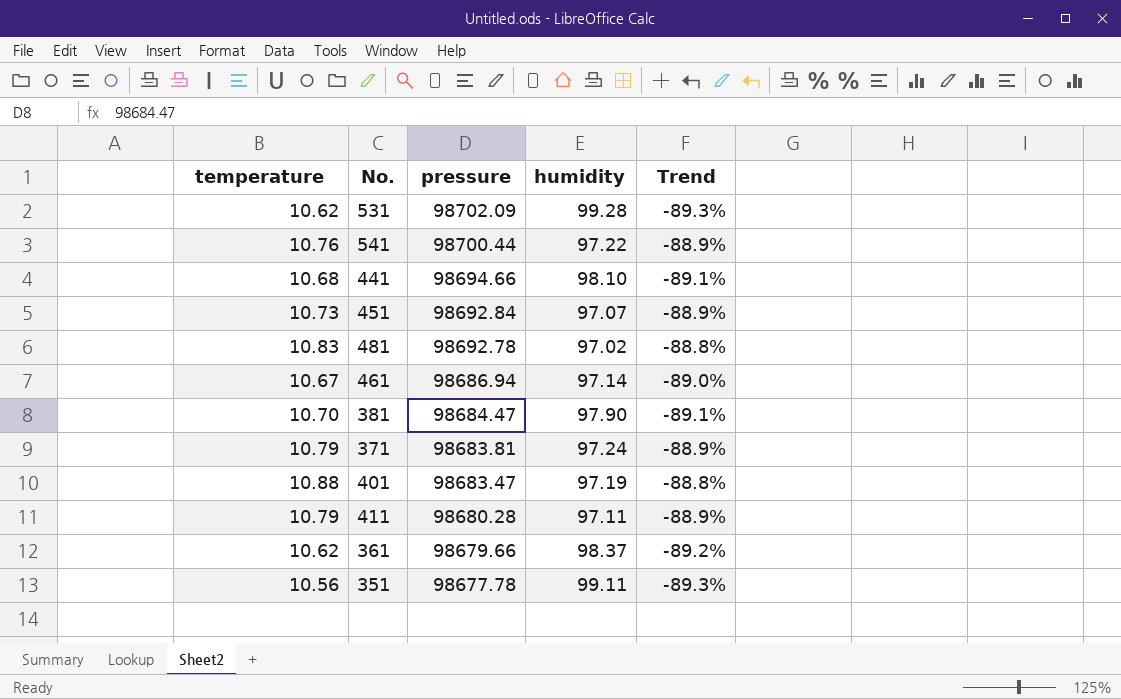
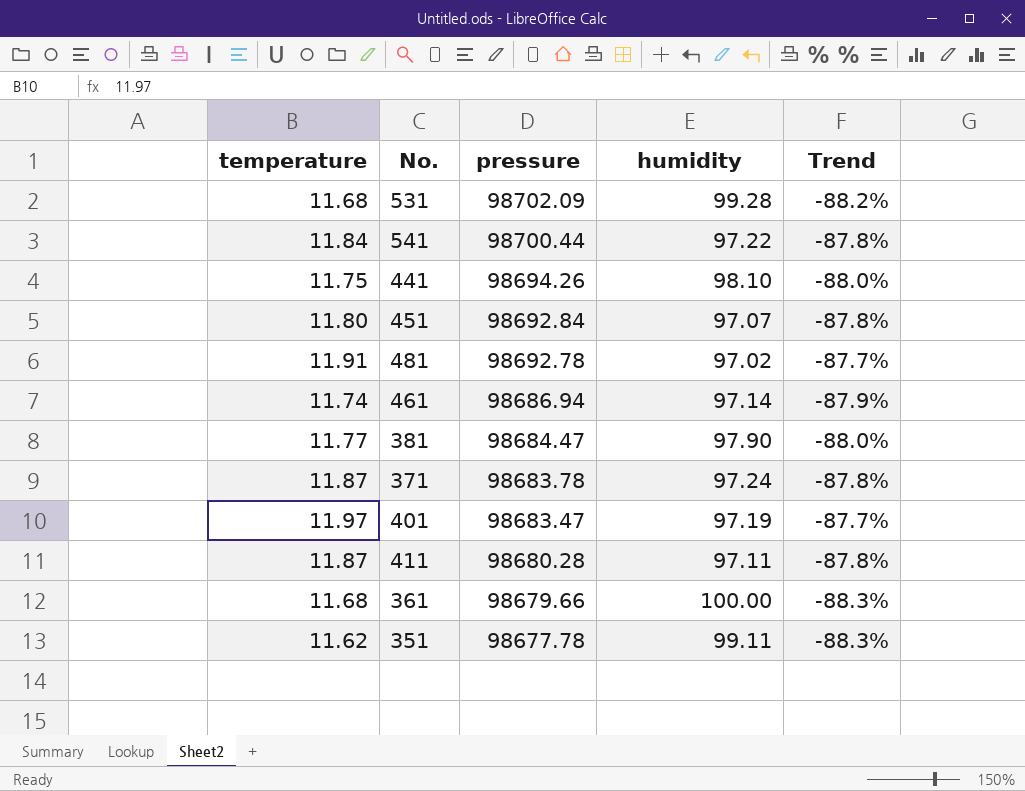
531 | temperature: 10.62 -> 11.68
531 | Trend: -89.3% -> -88.2%
541 | temperature: 10.76 -> 11.84
541 | Trend: -88.9% -> -87.8%
441 | temperature: 10.68 -> 11.75
441 | pressure: 98694.66 -> 98694.26
441 | Trend: -89.1% -> -88.0%
451 | temperature: 10.73 -> 11.80
451 | Trend: -88.9% -> -87.8%
481 | temperature: 10.83 -> 11.91
481 | Trend: -88.8% -> -87.7%
461 | temperature: 10.67 -> 11.74
461 | Trend: -89.0% -> -87.9%
381 | temperature: 10.70 -> 11.77
381 | Trend: -89.1% -> -88.0%
371 | temperature: 10.79 -> 11.87
371 | pressure: 98683.81 -> 98683.78
371 | Trend: -88.9% -> -87.8%
401 | temperature: 10.88 -> 11.97
401 | Trend: -88.8% -> -87.7%
411 | temperature: 10.79 -> 11.87
411 | Trend: -88.9% -> -87.8%
361 | temperature: 10.62 -> 11.68
361 | humidity: 98.37 -> 100.00
361 | Trend: -89.2% -> -88.3%
351 | temperature: 10.56 -> 11.62
351 | Trend: -89.3% -> -88.3%

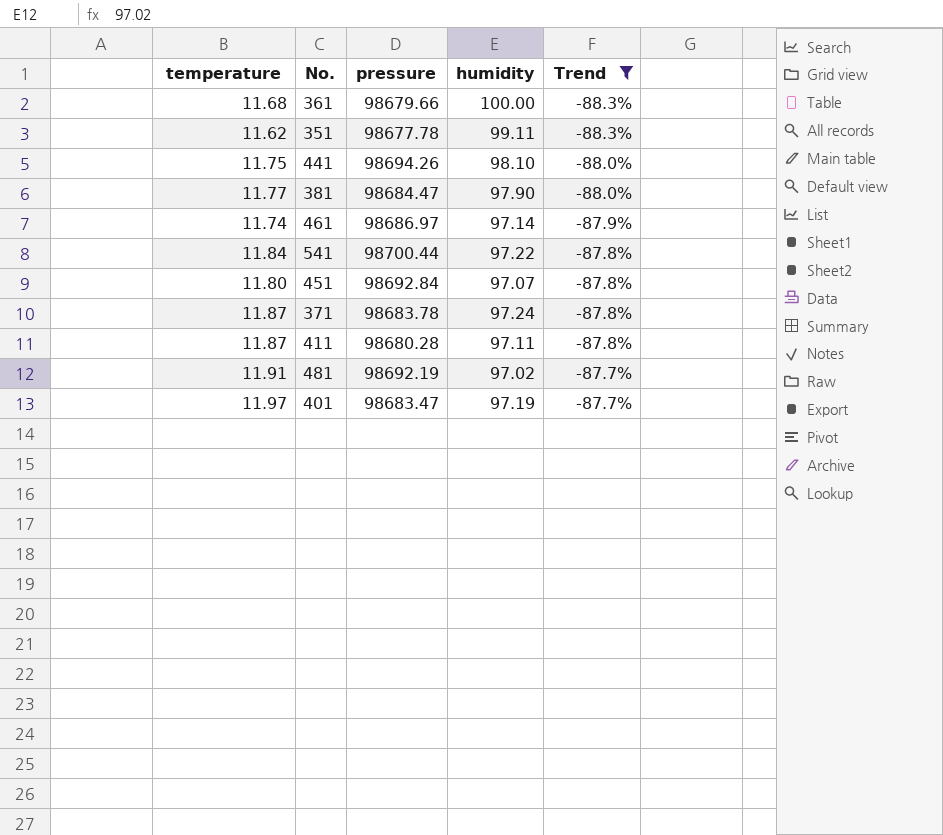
filter: none -> Trend != -88.2%
row order: pressure descending -> Trend ascending
461 | pressure: 98686.94 -> 98686.97
481 | pressure: 98692.78 -> 98692.19

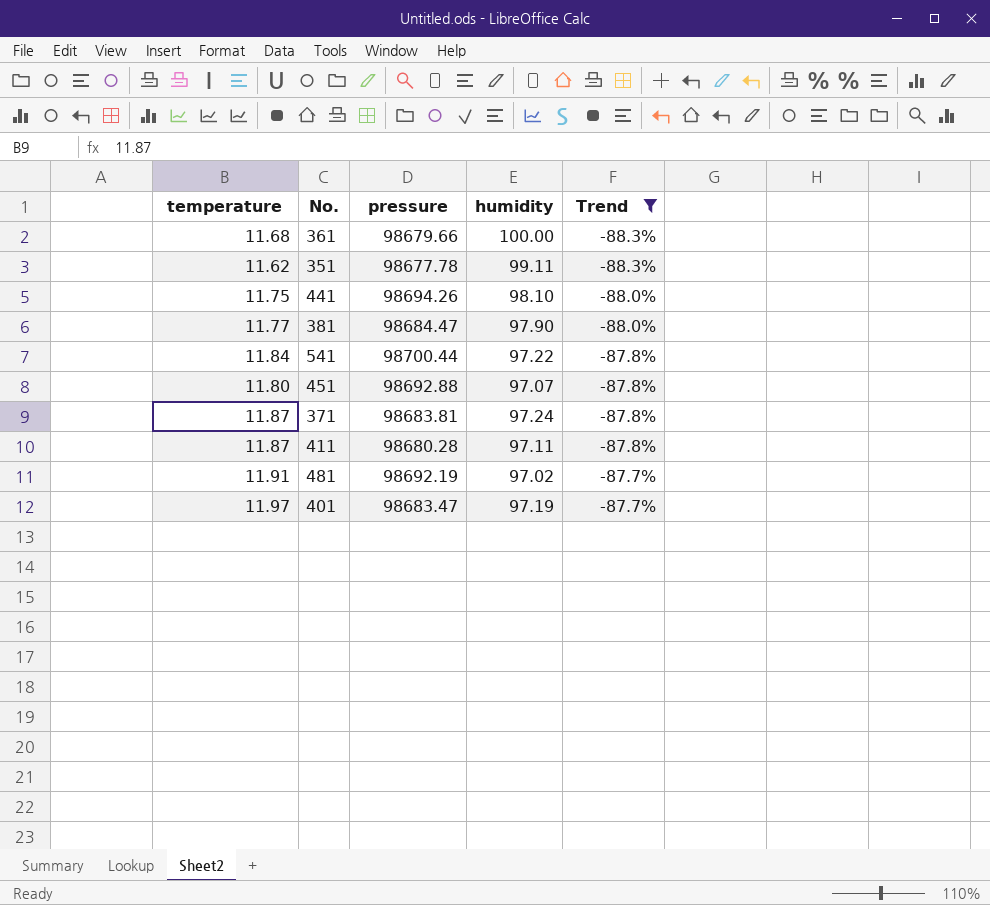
row 461: 11.74 | 98686.97 | 97.14 | -87.9% -> none
451 | pressure: 98692.84 -> 98692.88
371 | pressure: 98683.78 -> 98683.81

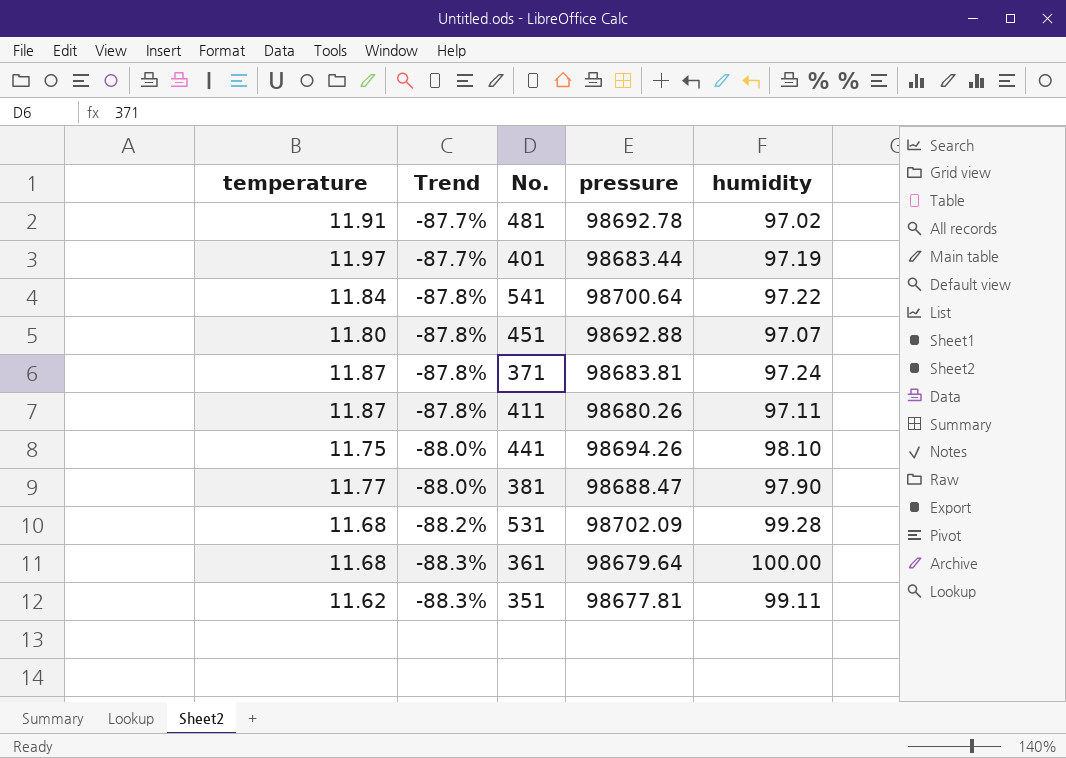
filter: Trend != -88.2% -> none
row order: Trend ascending -> Trend descending
column Trend | position: 5 -> 2
481 | pressure: 98692.19 -> 98692.78
401 | pressure: 98683.47 -> 98683.44
541 | pressure: 98700.44 -> 98700.64
411 | pressure: 98680.28 -> 98680.26
381 | pressure: 98684.47 -> 98688.47
361 | pressure: 98679.66 -> 98679.64
351 | pressure: 98677.78 -> 98677.81

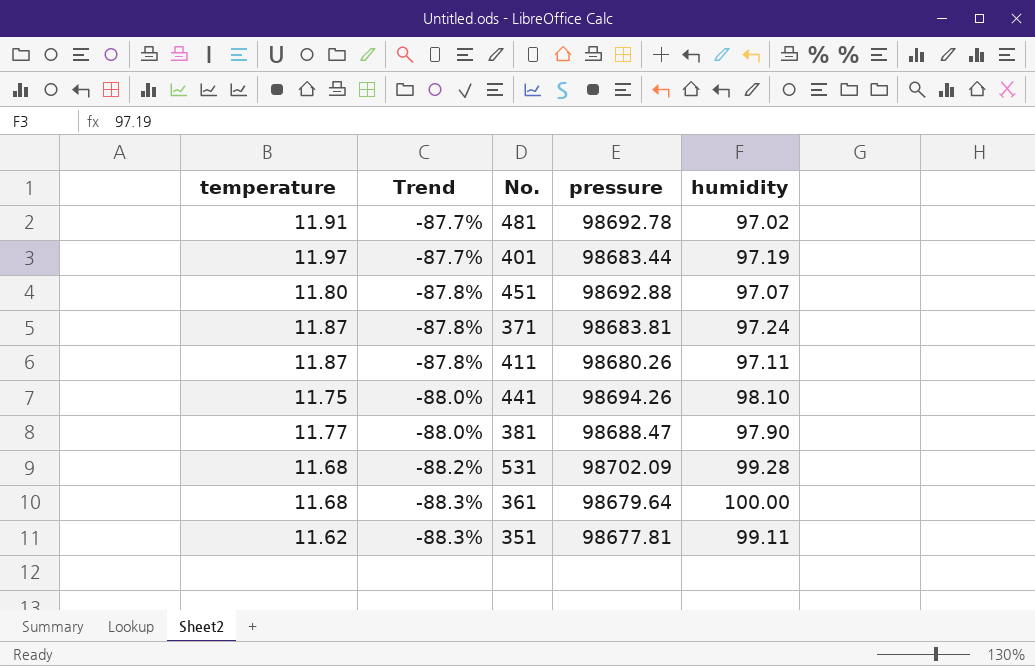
row 541: 11.84 | -87.8% | 98700.64 | 97.22 -> none

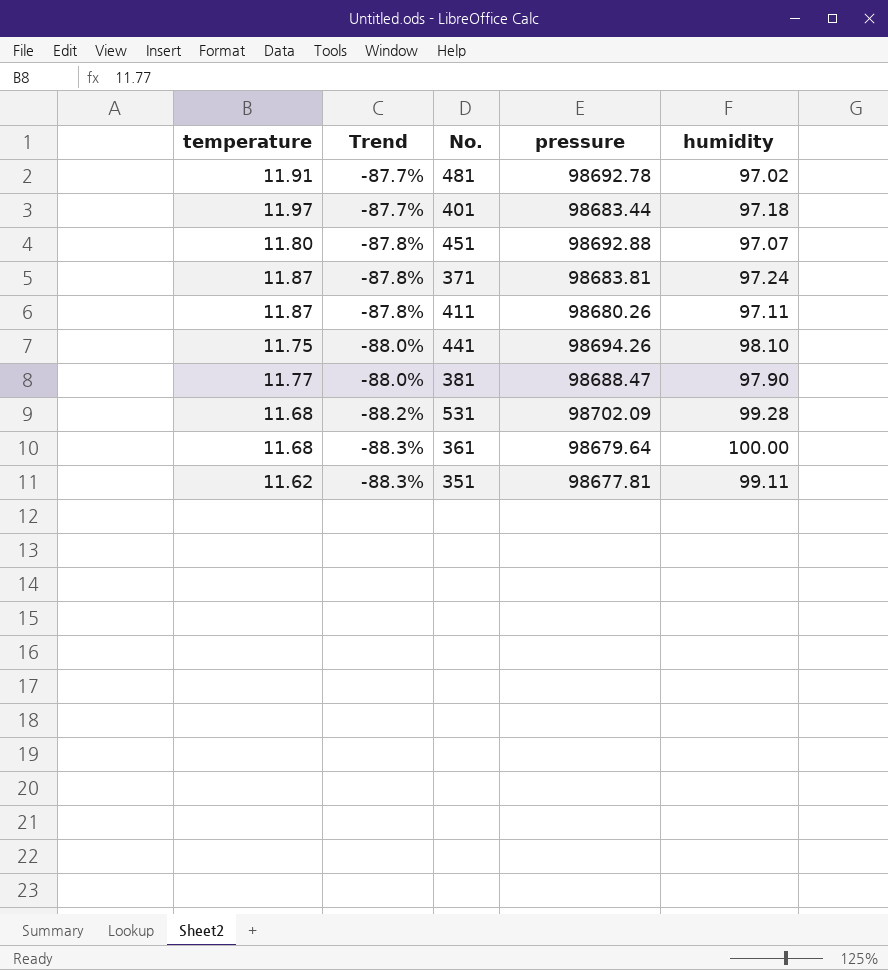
401 | humidity: 97.19 -> 97.18

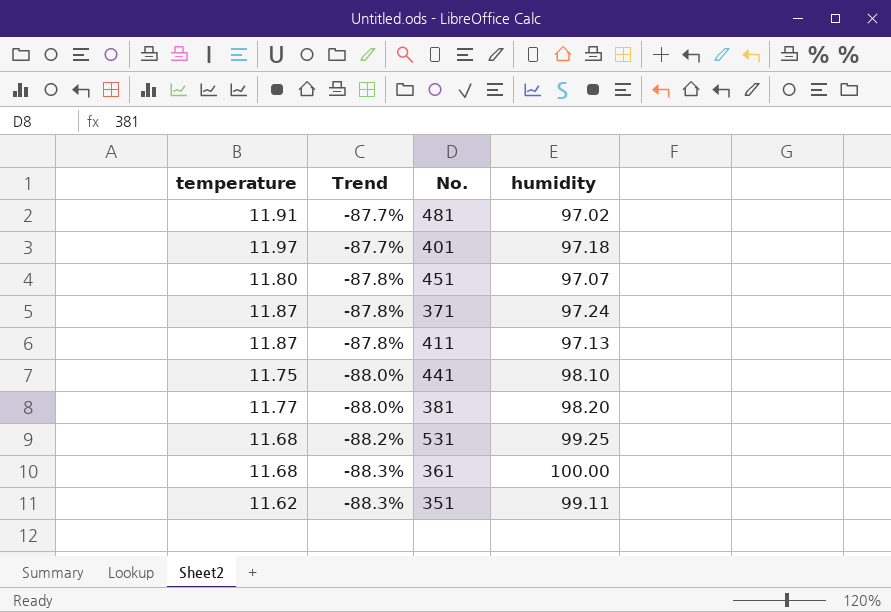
column pressure | position: 4 -> none
411 | humidity: 97.11 -> 97.13
381 | humidity: 97.90 -> 98.20
531 | humidity: 99.28 -> 99.25

